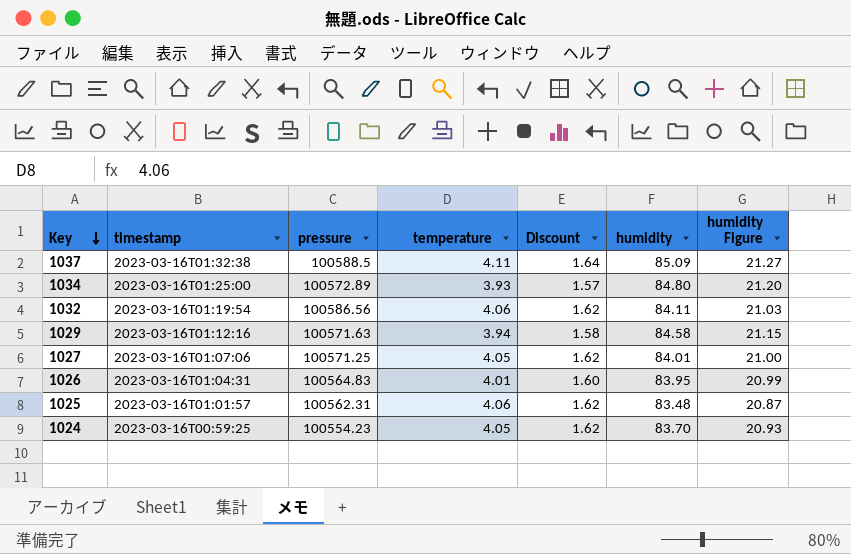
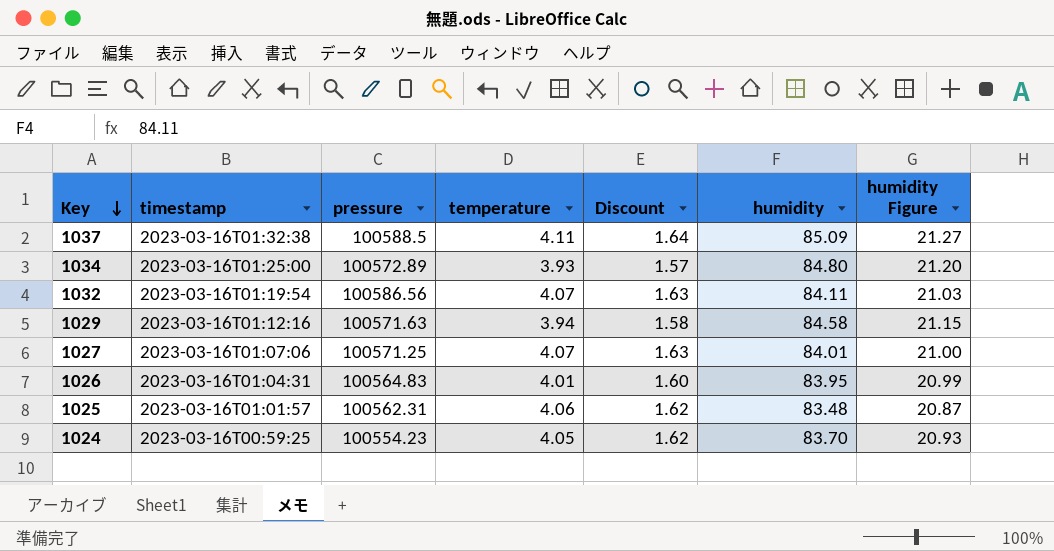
1032 | temperature: 4.06 -> 4.07
1032 | Discount: 1.62 -> 1.63
1027 | temperature: 4.05 -> 4.07
1027 | Discount: 1.62 -> 1.63

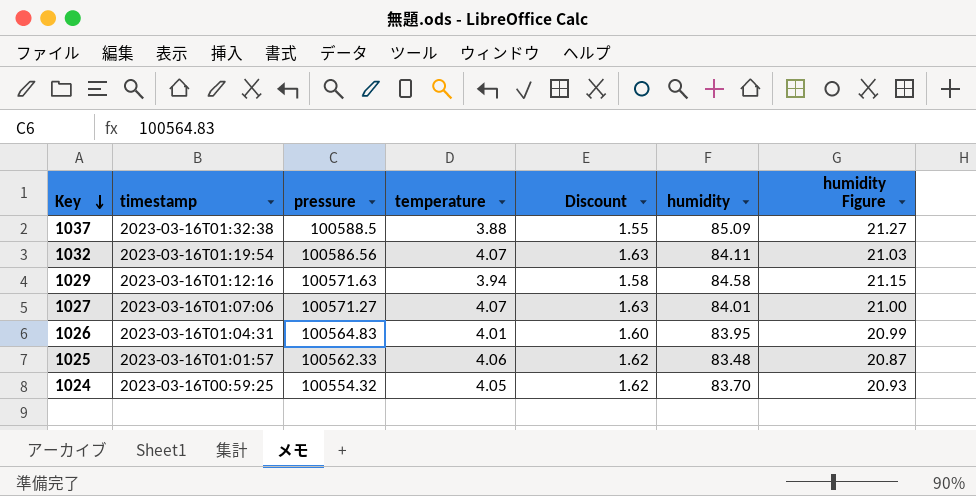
row 1034: 2023-03-16T01:25:00 | 100572.89 | 3.93 | 1.57 | 84.80 | 21.20 -> none
1037 | temperature: 4.11 -> 3.88
1037 | Discount: 1.64 -> 1.55
1027 | pressure: 100571.25 -> 100571.27
1025 | pressure: 100562.31 -> 100562.33
1024 | pressure: 100554.23 -> 100554.32

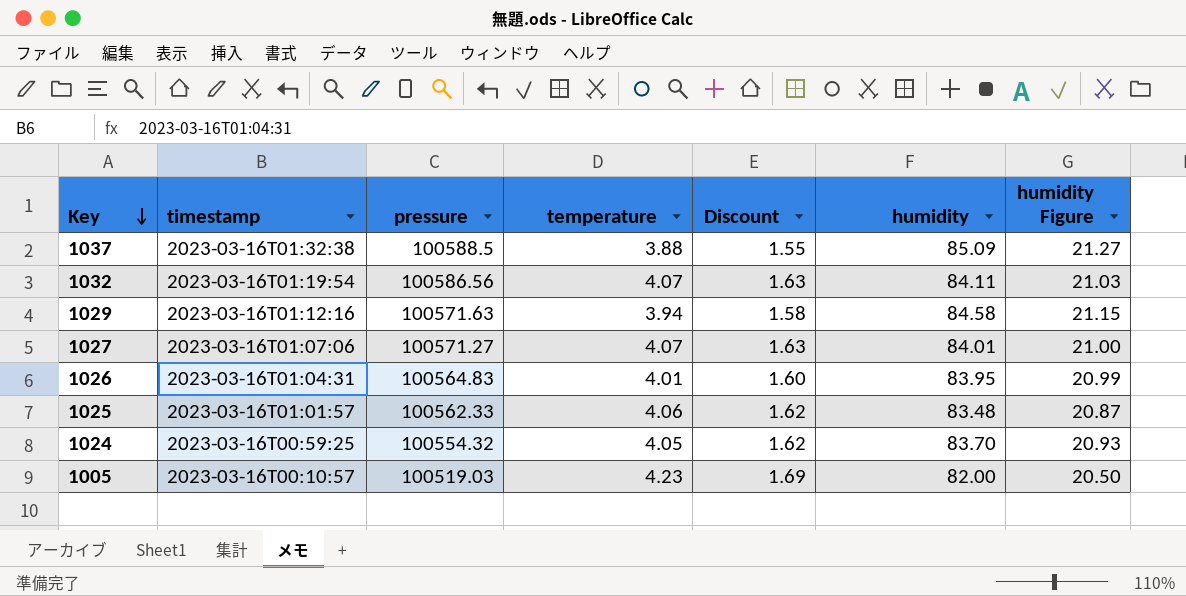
row 1005: none -> 2023-03-16T00:10:57 | 100519.03 | 4.23 | 1.69 | 82.00 | 20.50

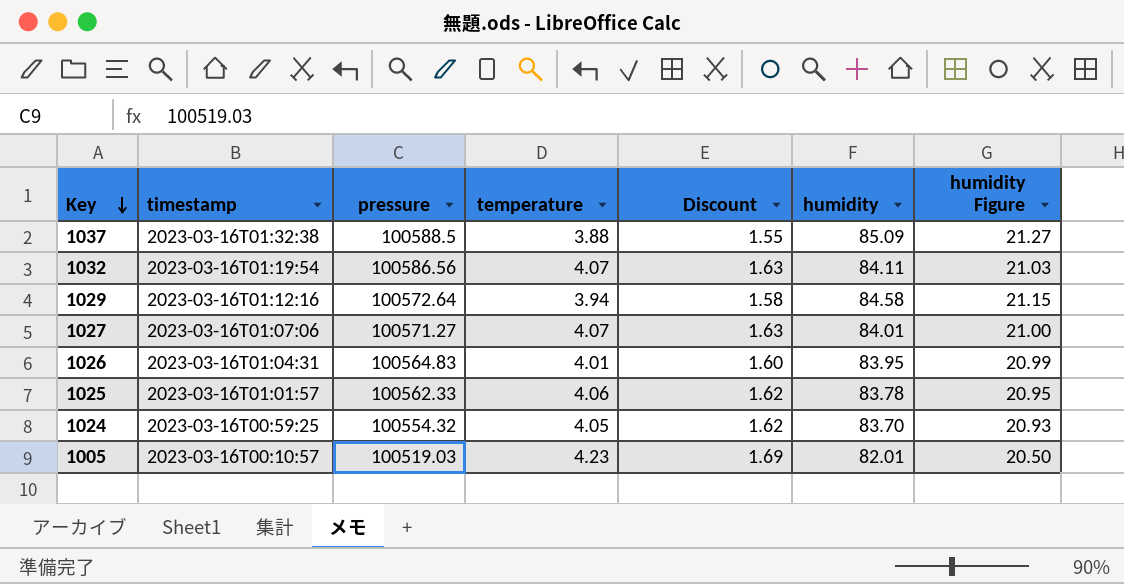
1029 | pressure: 100571.63 -> 100572.64
1025 | humidity: 83.48 -> 83.78
1025 | humidity Figure: 20.87 -> 20.95
1005 | humidity: 82.00 -> 82.01

